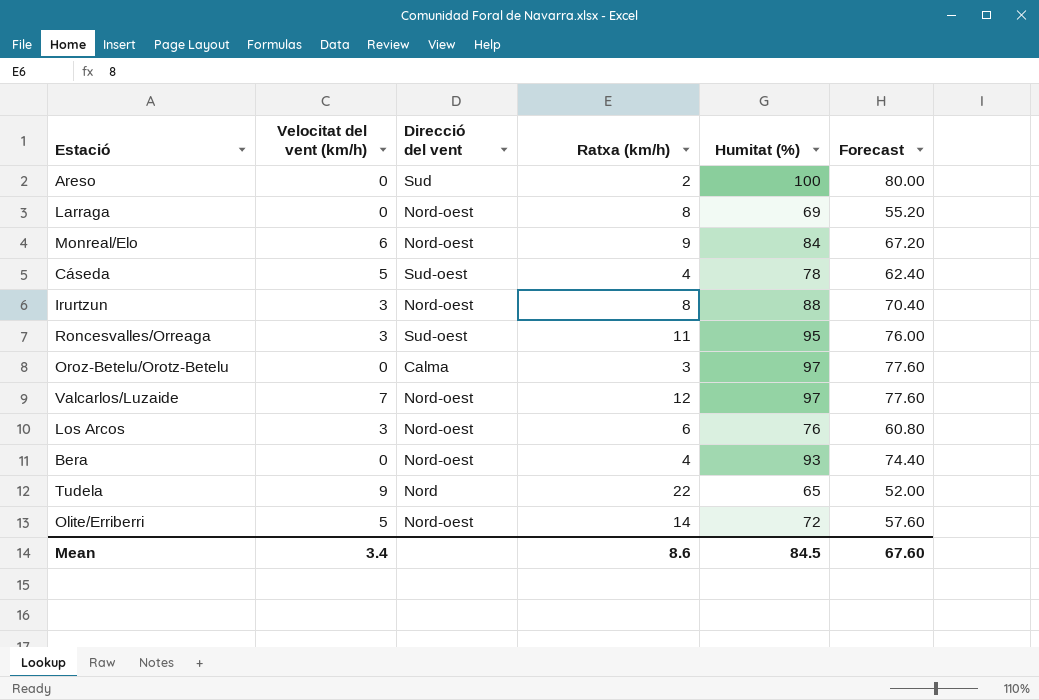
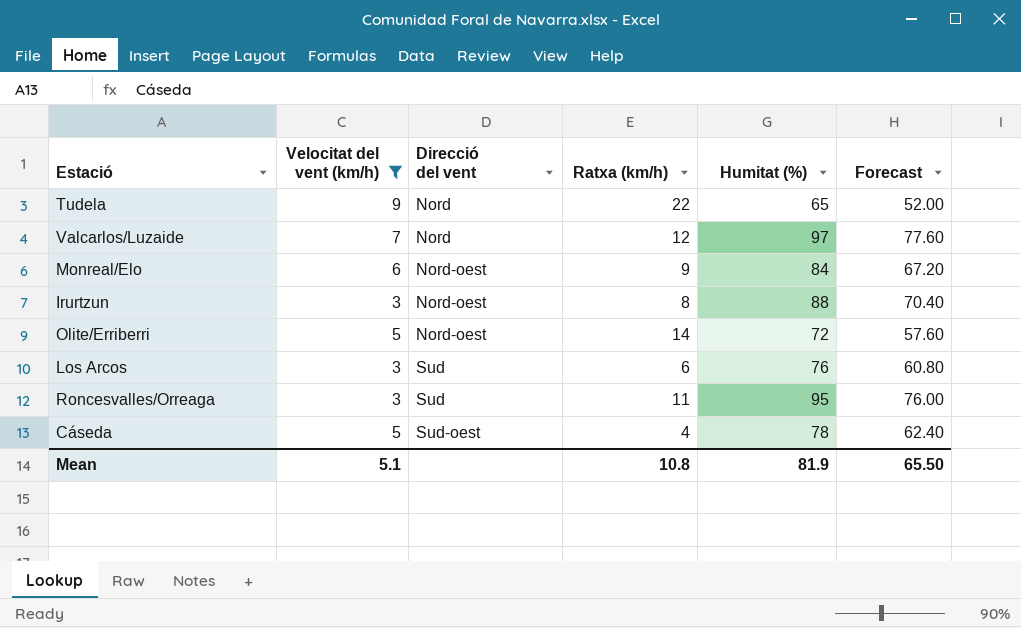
filter: none -> Velocitat del vent (km/h) != 0
row order: none -> Direcció del vent ascending
Valcarlos/Luzaide | Direcció del vent: Nord-oest -> Nord
Los Arcos | Direcció del vent: Nord-oest -> Sud
Roncesvalles/Orreaga | Direcció del vent: Sud-oest -> Sud
Mean | Velocitat del vent (km/h): 3.4 -> 5.1
Mean | Ratxa (km/h): 8.6 -> 10.8
Mean | Humitat (%): 84.5 -> 81.9
Mean | Forecast: 67.60 -> 65.50

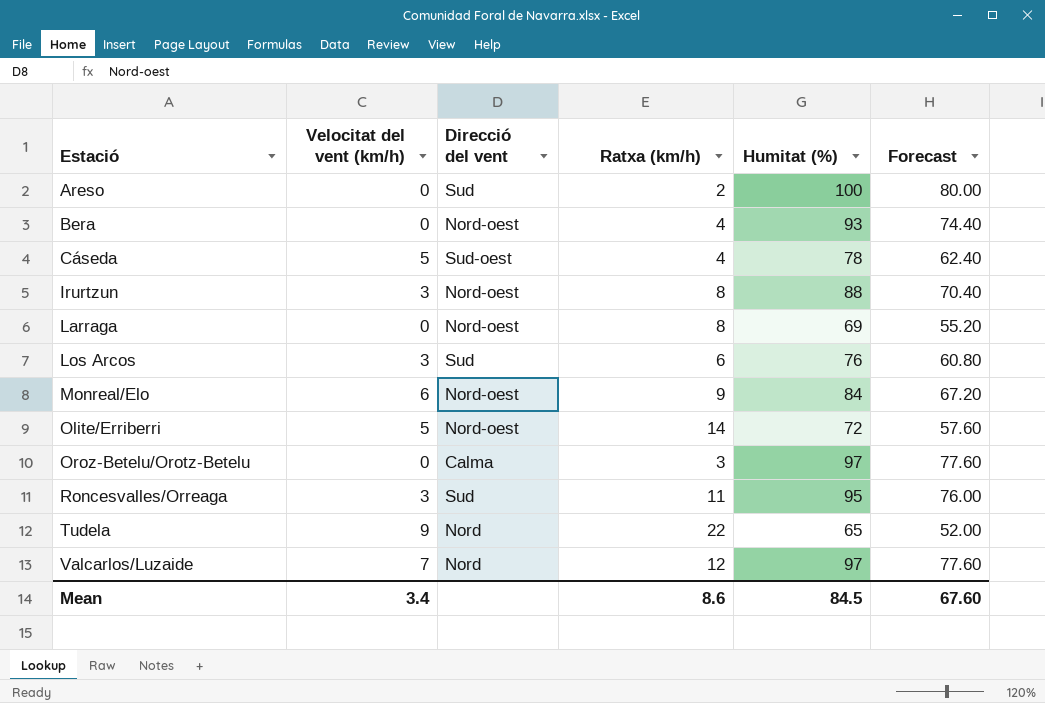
filter: Velocitat del vent (km/h) != 0 -> none
row order: Direcció del vent ascending -> Estació ascending
Mean | Velocitat del vent (km/h): 5.1 -> 3.4
Mean | Ratxa (km/h): 10.8 -> 8.6
Mean | Humitat (%): 81.9 -> 84.5
Mean | Forecast: 65.50 -> 67.60

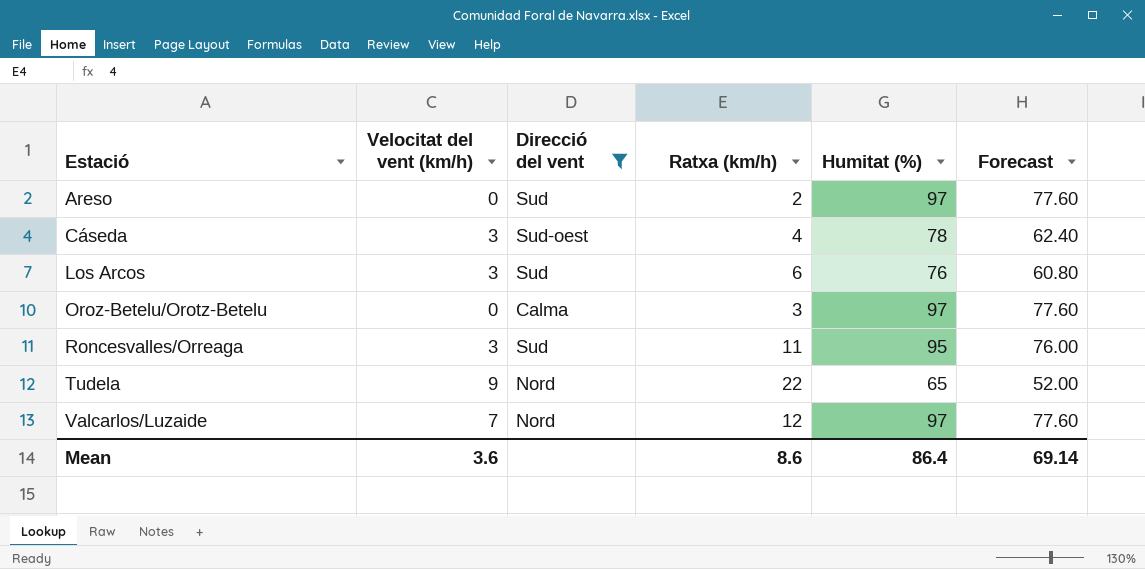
filter: none -> Direcció del vent != Nord-oest
Areso | Humitat (%): 100 -> 97
Areso | Forecast: 80.00 -> 77.60
Cáseda | Velocitat del vent (km/h): 5 -> 3
Mean | Velocitat del vent (km/h): 3.4 -> 3.6
Mean | Humitat (%): 84.5 -> 86.4
Mean | Forecast: 67.60 -> 69.14

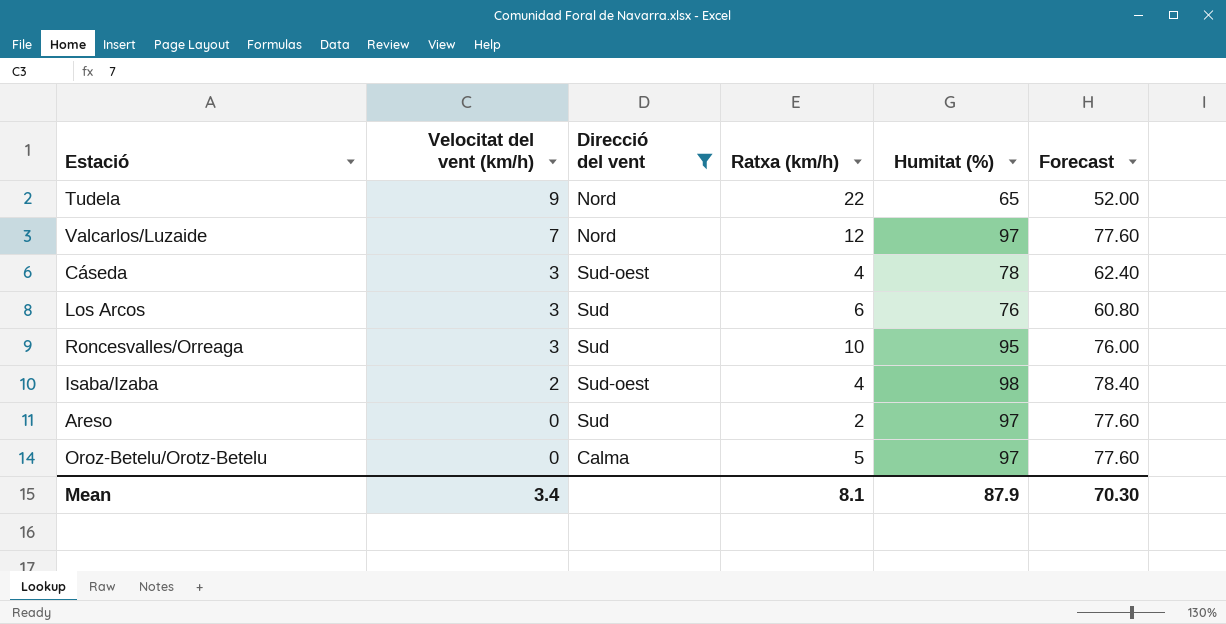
row order: Estació ascending -> Velocitat del vent (km/h) descending
Roncesvalles/Orreaga | Ratxa (km/h): 11 -> 10
row Isaba/Izaba: none -> 2 | Sud-oest | 4 | 98 | 78.40
Oroz-Betelu/Orotz-Betelu | Ratxa (km/h): 3 -> 5
Mean | Velocitat del vent (km/h): 3.6 -> 3.4
Mean | Ratxa (km/h): 8.6 -> 8.1
Mean | Humitat (%): 86.4 -> 87.9
Mean | Forecast: 69.14 -> 70.30

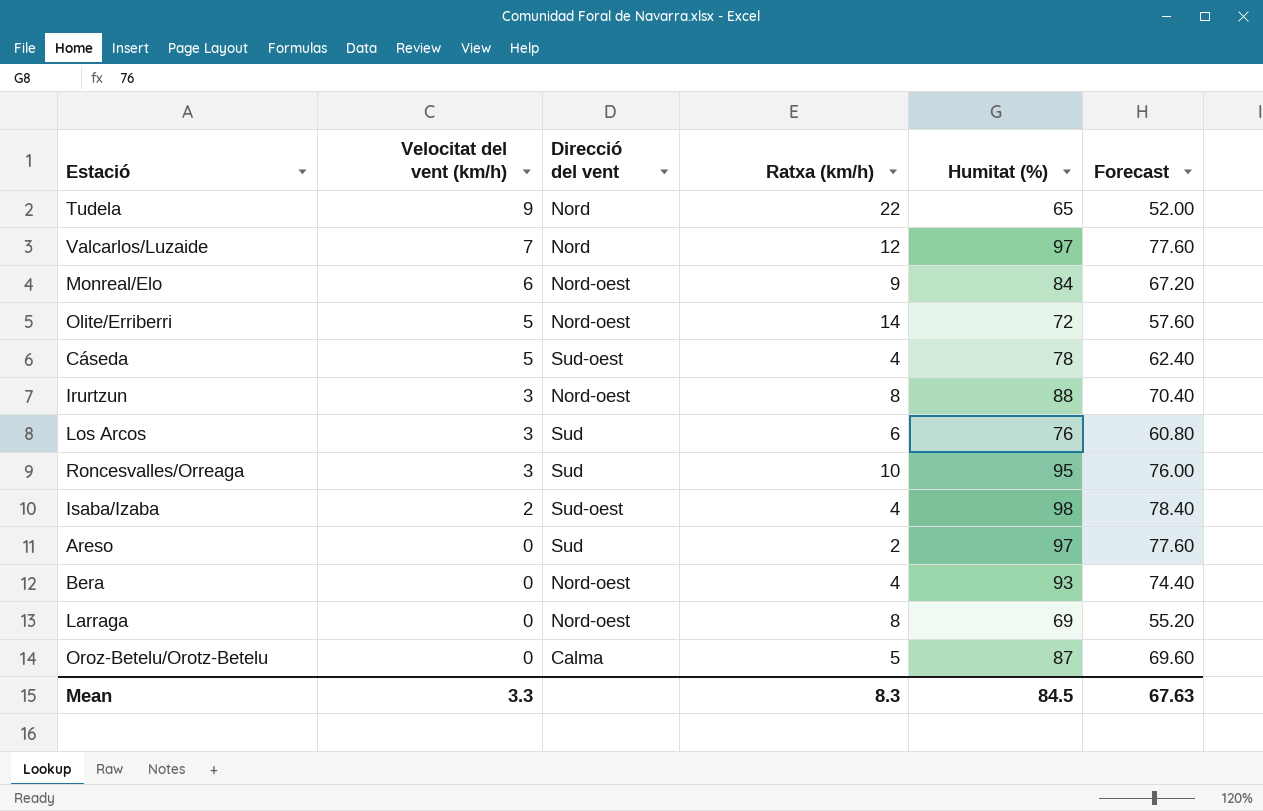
filter: Direcció del vent != Nord-oest -> none
Cáseda | Velocitat del vent (km/h): 3 -> 5
Oroz-Betelu/Orotz-Betelu | Humitat (%): 97 -> 87
Oroz-Betelu/Orotz-Betelu | Forecast: 77.60 -> 69.60
Mean | Velocitat del vent (km/h): 3.4 -> 3.3
Mean | Ratxa (km/h): 8.1 -> 8.3
Mean | Humitat (%): 87.9 -> 84.5
Mean | Forecast: 70.30 -> 67.63

